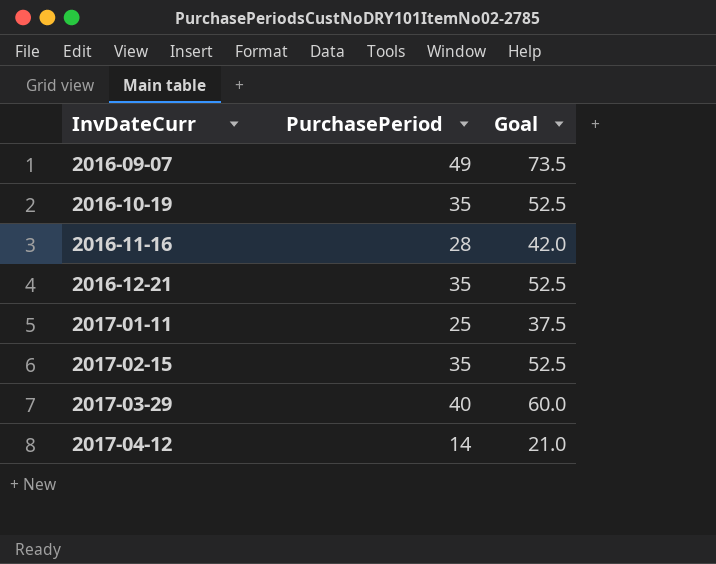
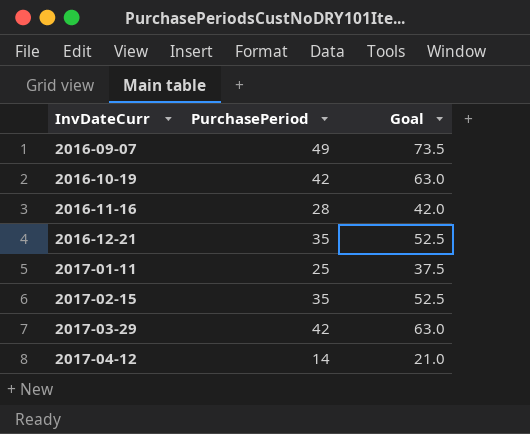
2016-10-19 | PurchasePeriod: 35 -> 42
2016-10-19 | Goal: 52.5 -> 63.0
2017-03-29 | PurchasePeriod: 40 -> 42
2017-03-29 | Goal: 60.0 -> 63.0

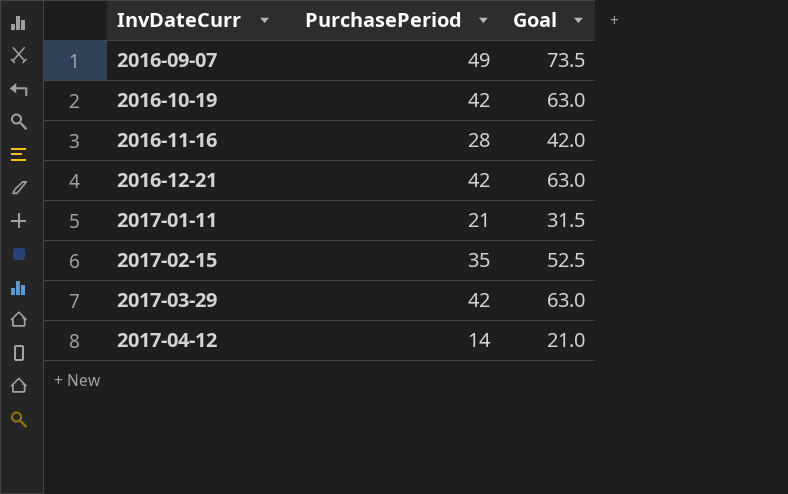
2016-12-21 | PurchasePeriod: 35 -> 42
2016-12-21 | Goal: 52.5 -> 63.0
2017-01-11 | PurchasePeriod: 25 -> 21
2017-01-11 | Goal: 37.5 -> 31.5

